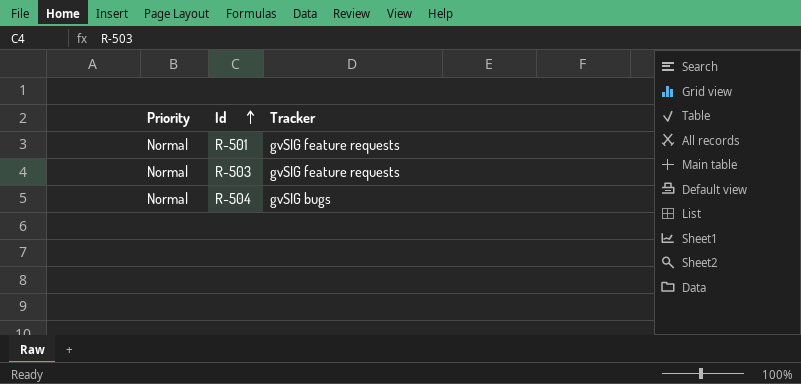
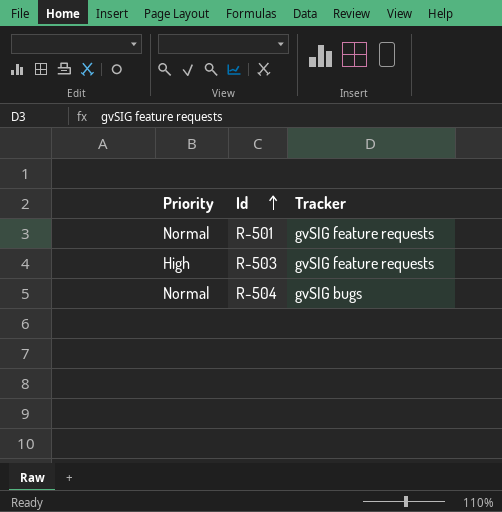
R-503 | Priority: Normal -> High

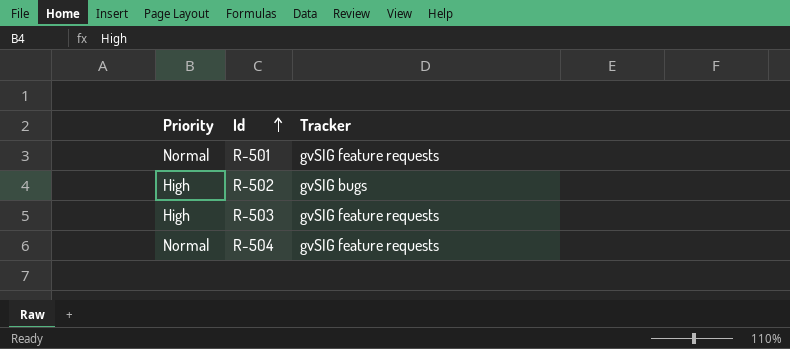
row R-502: none -> High | gvSIG bugs
R-504 | Tracker: gvSIG bugs -> gvSIG feature requests

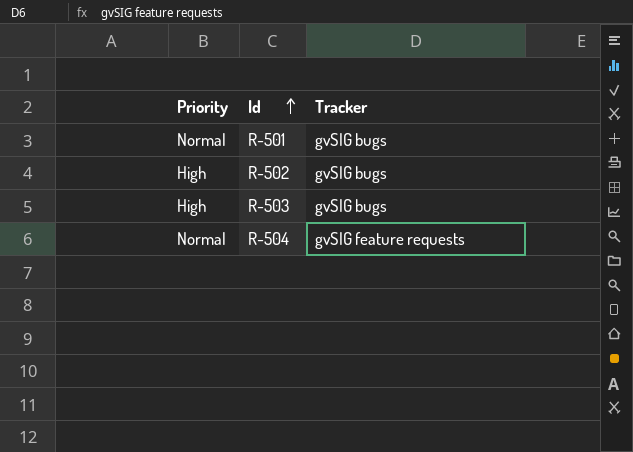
R-501 | Tracker: gvSIG feature requests -> gvSIG bugs
R-503 | Tracker: gvSIG feature requests -> gvSIG bugs

